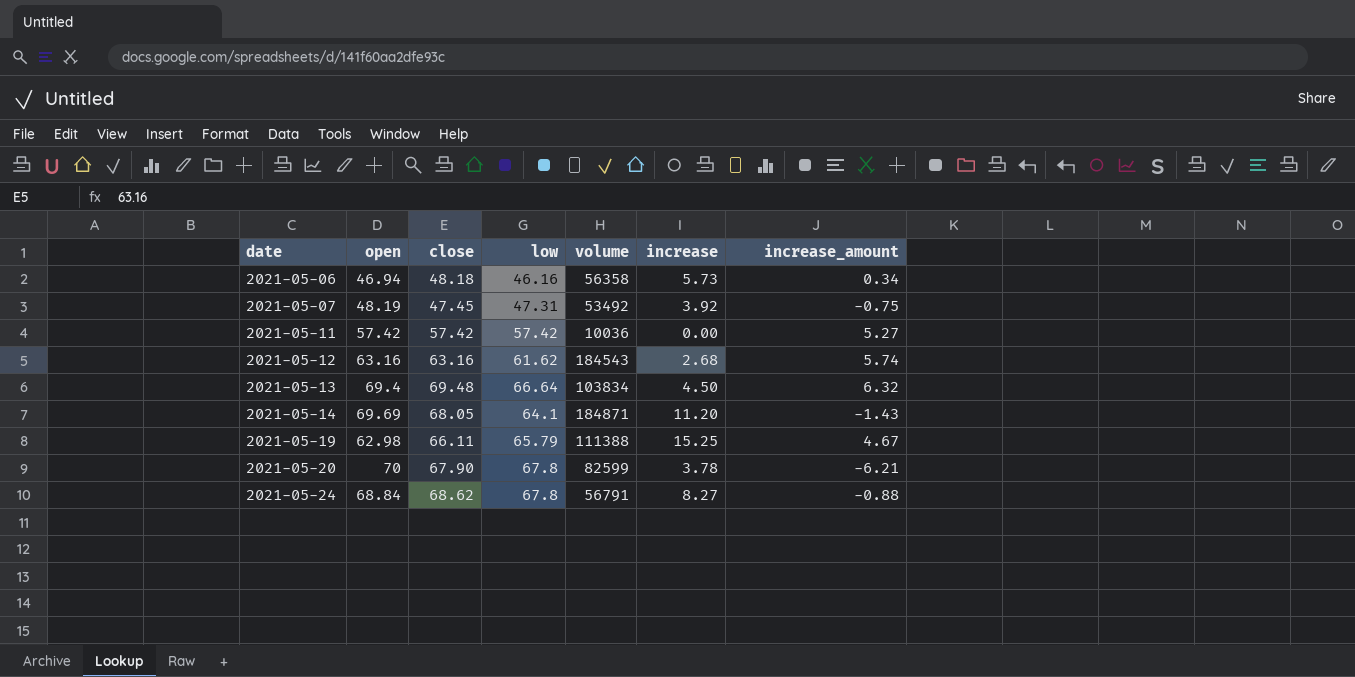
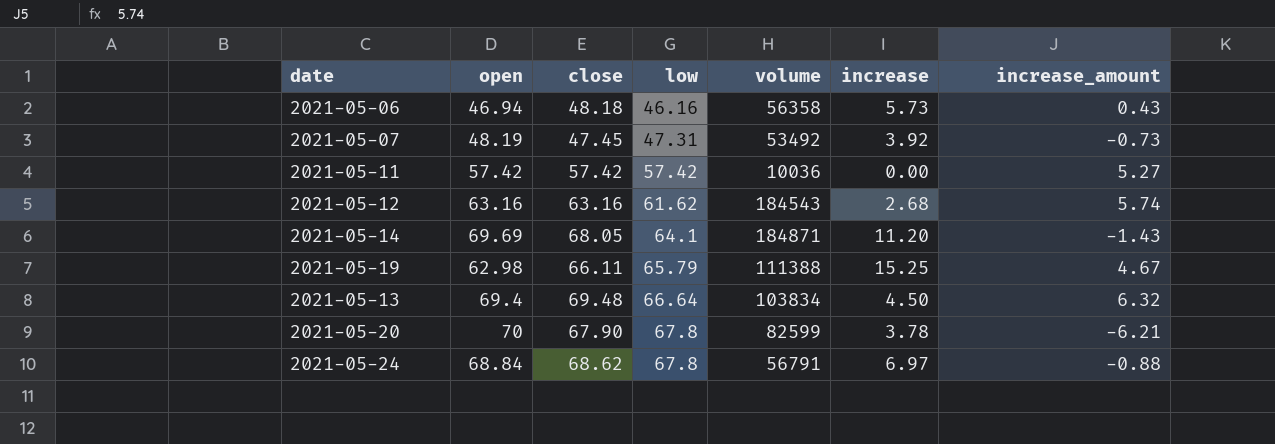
row order: date ascending -> low ascending
2021-05-06 | increase_amount: 0.34 -> 0.43
2021-05-07 | increase_amount: -0.75 -> -0.73
2021-05-24 | increase: 8.27 -> 6.97

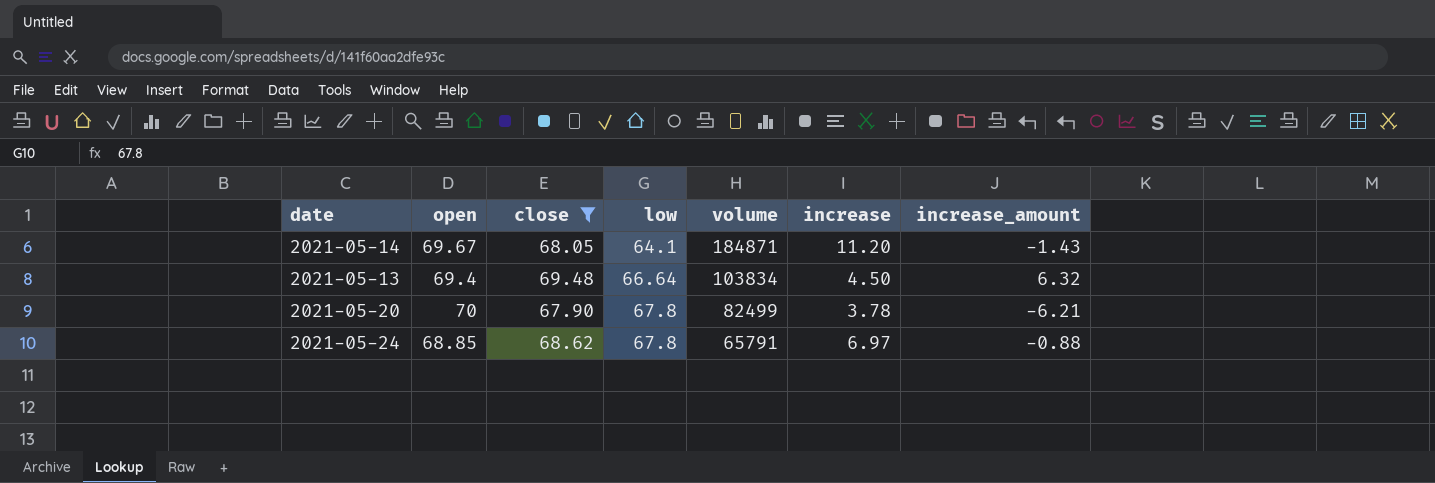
filter: none -> close >= 67.90
2021-05-14 | open: 69.69 -> 69.67
2021-05-20 | volume: 82599 -> 82499
2021-05-24 | open: 68.84 -> 68.85
2021-05-24 | volume: 56791 -> 65791

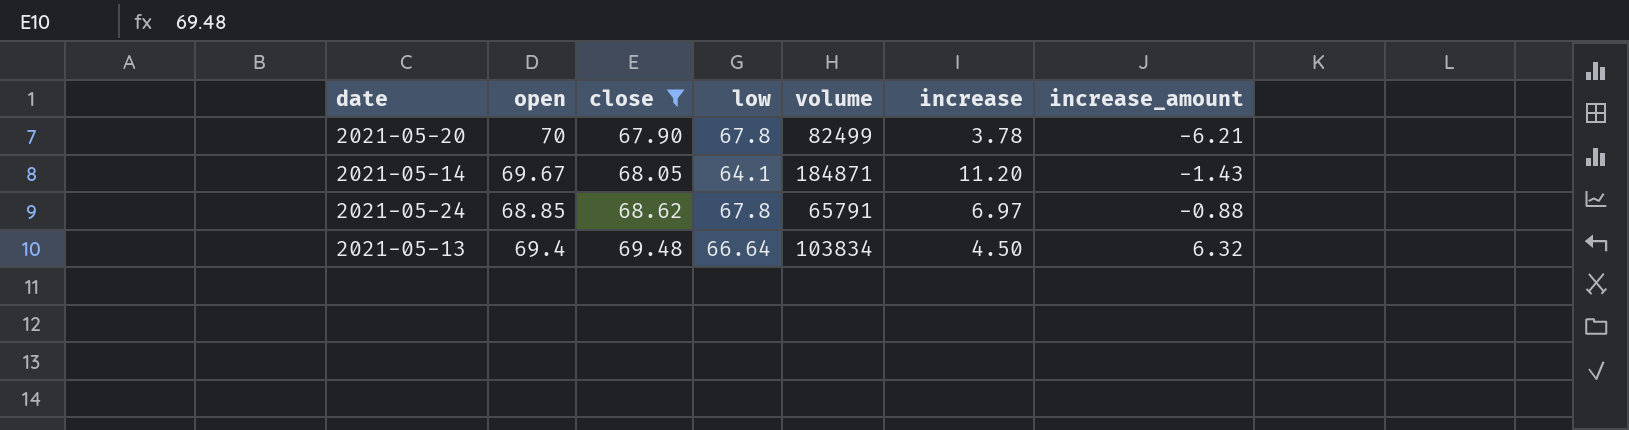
row order: low ascending -> close ascending

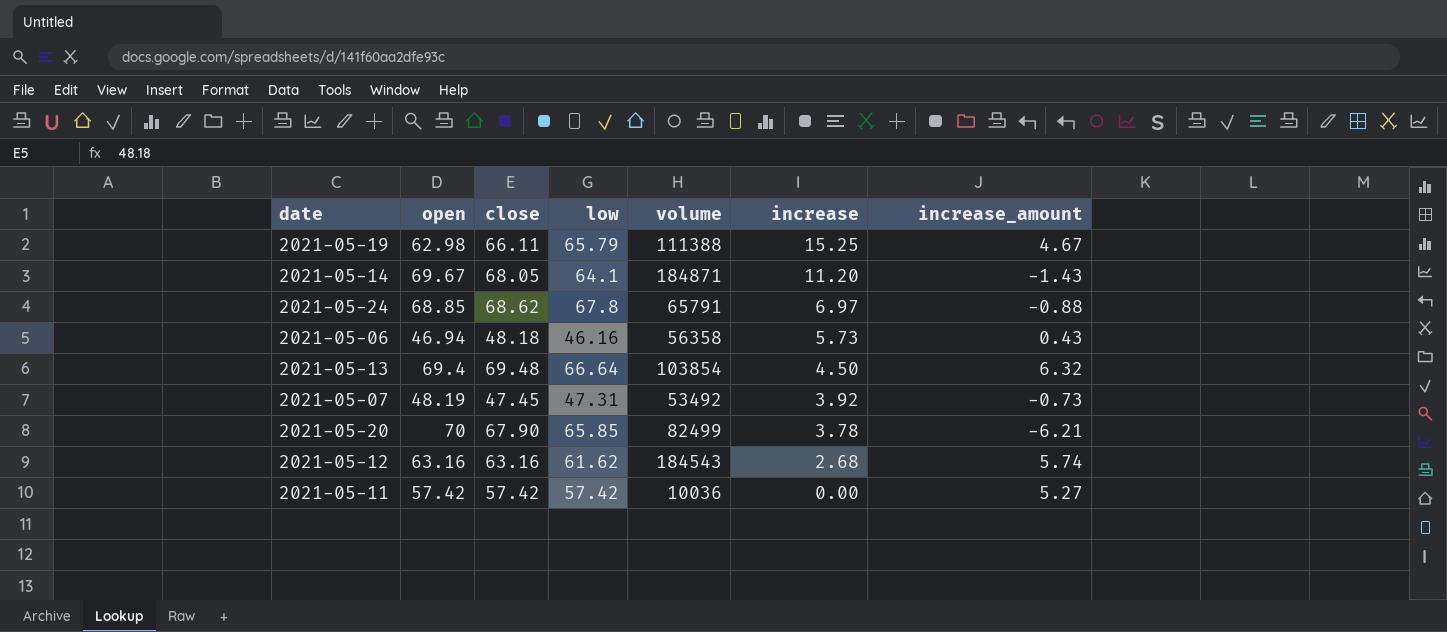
filter: close >= 67.90 -> none
row order: close ascending -> increase descending
2021-05-13 | volume: 103834 -> 103854
2021-05-20 | low: 67.8 -> 65.85

